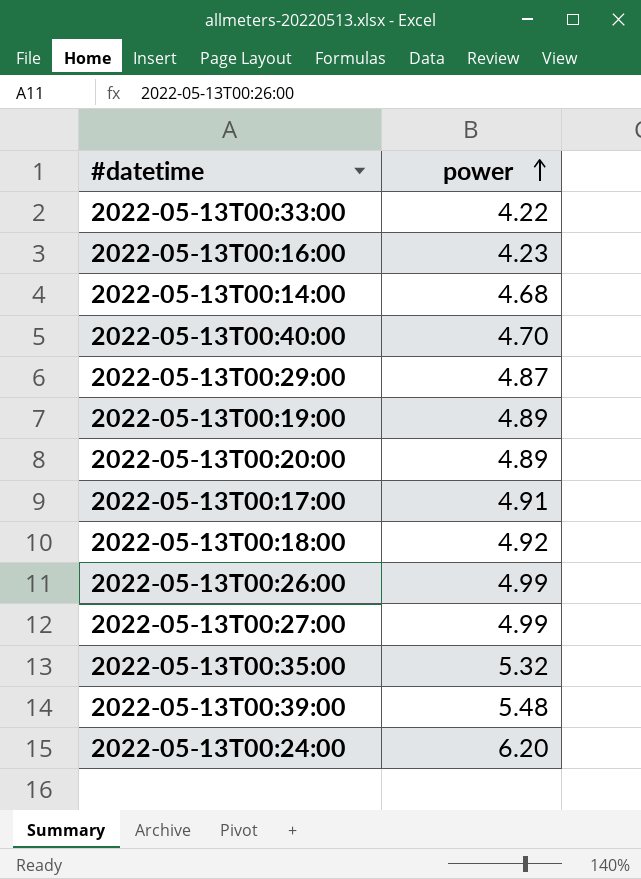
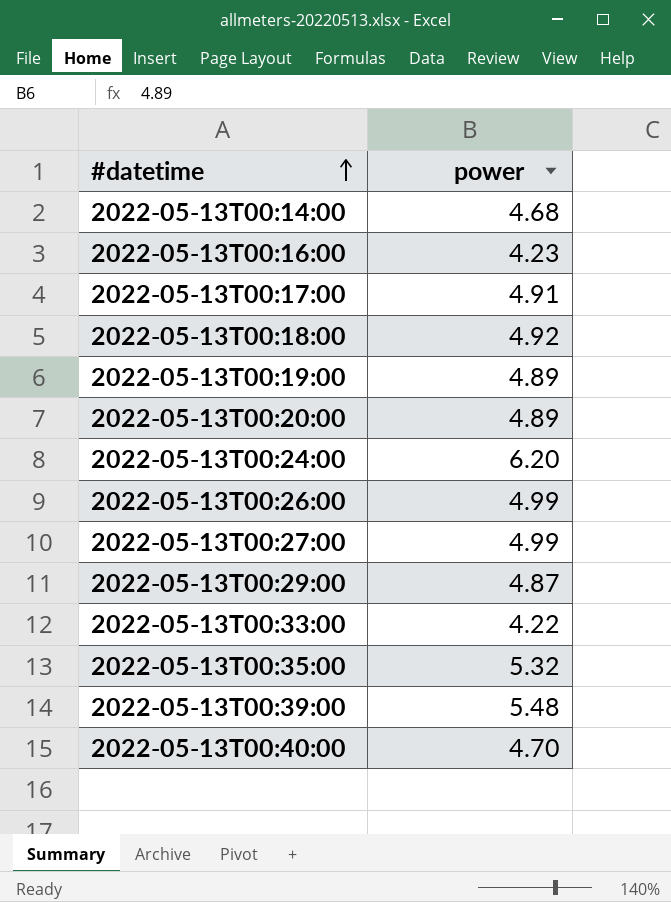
row order: power ascending -> #datetime ascending

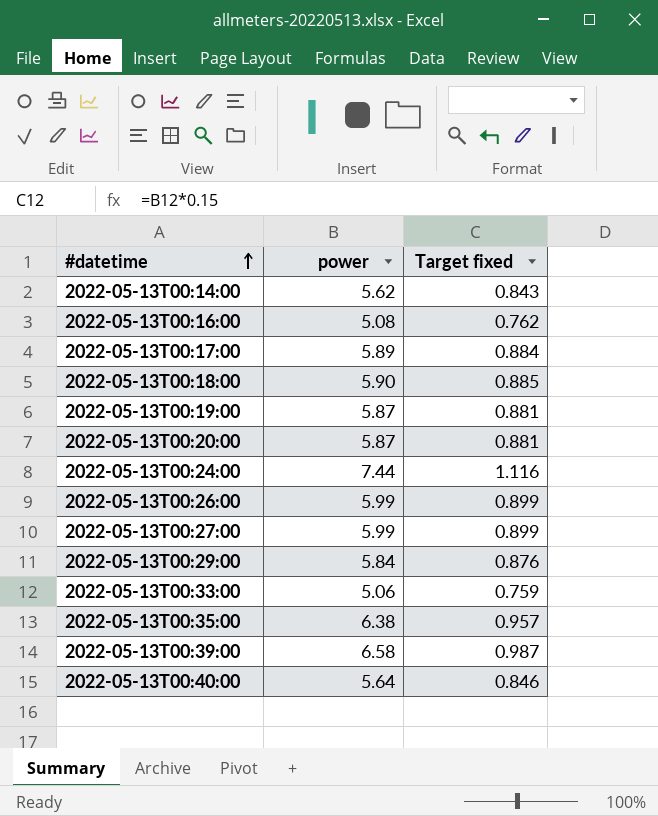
column Target fixed | formula: none -> [power] * 0.15
2022-05-13T00:14:00 | power: 4.68 -> 5.62
2022-05-13T00:16:00 | power: 4.23 -> 5.08
2022-05-13T00:17:00 | power: 4.91 -> 5.89
2022-05-13T00:18:00 | power: 4.92 -> 5.90
2022-05-13T00:19:00 | power: 4.89 -> 5.87
2022-05-13T00:20:00 | power: 4.89 -> 5.87
2022-05-13T00:24:00 | power: 6.20 -> 7.44
2022-05-13T00:26:00 | power: 4.99 -> 5.99
2022-05-13T00:27:00 | power: 4.99 -> 5.99
2022-05-13T00:29:00 | power: 4.87 -> 5.84
2022-05-13T00:33:00 | power: 4.22 -> 5.06
2022-05-13T00:35:00 | power: 5.32 -> 6.38
2022-05-13T00:39:00 | power: 5.48 -> 6.58
2022-05-13T00:40:00 | power: 4.70 -> 5.64

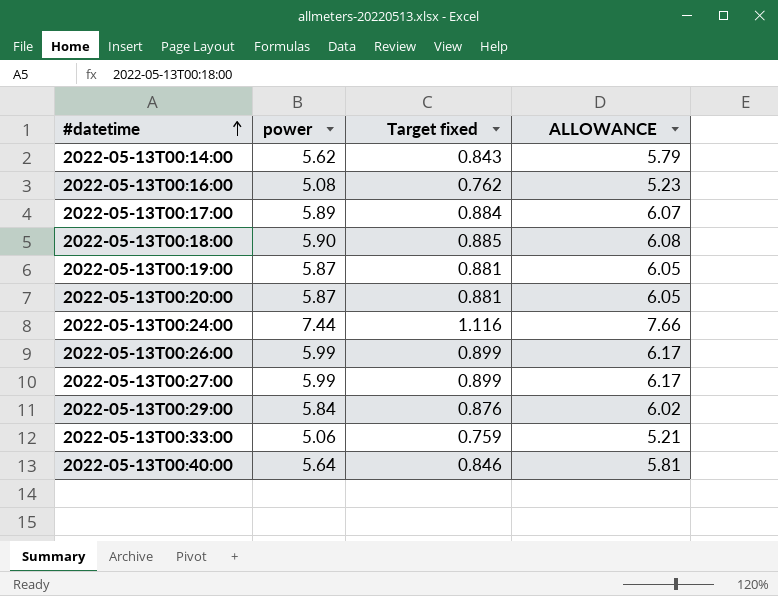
column ALLOWANCE | formula: none -> [power] * 1.03
row 2022-05-13T00:35:00: 6.38 | 0.957 -> none
row 2022-05-13T00:39:00: 6.58 | 0.987 -> none

